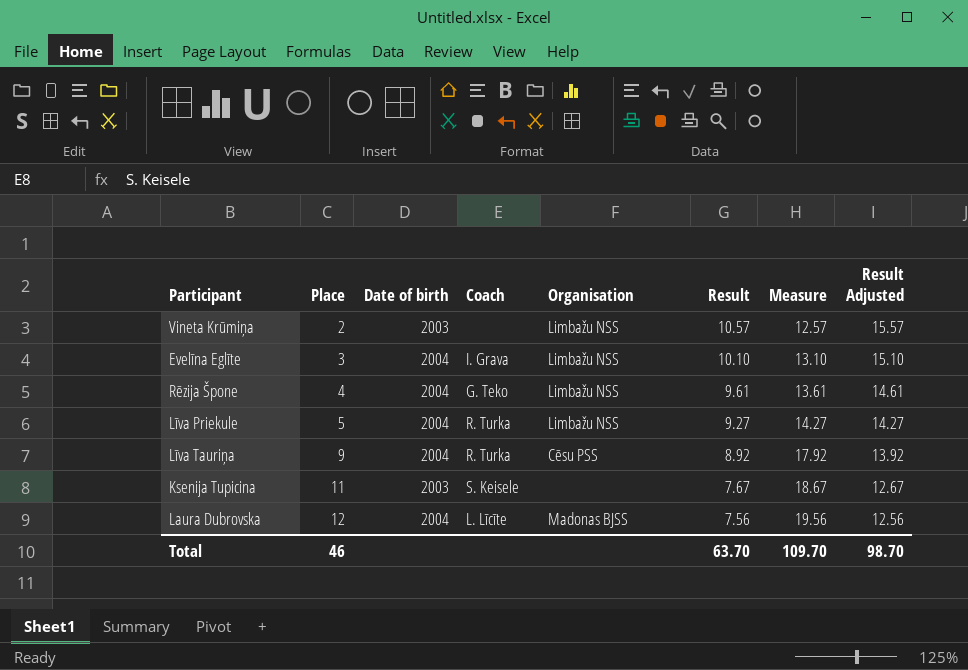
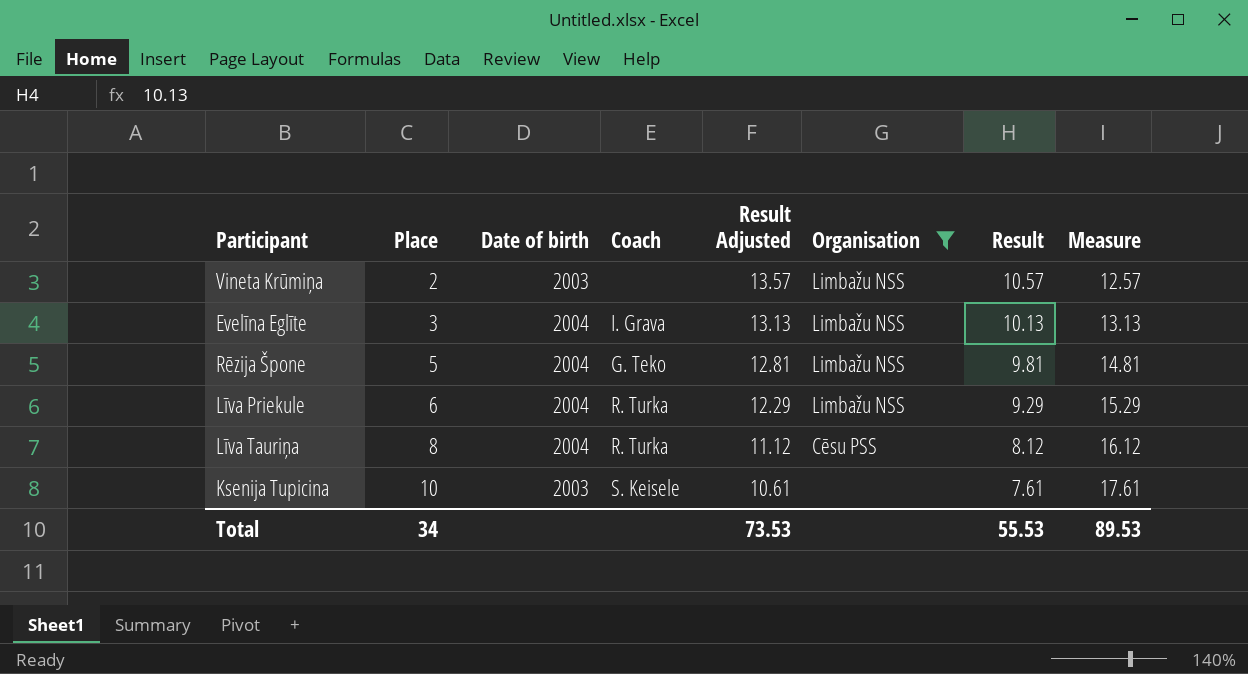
filter: none -> Organisation != Madonas BJSS
column Result Adjusted | formula: [Result] + 5 -> [Result] + 3
column Result Adjusted | position: 8 -> 5
Evelīna Eglīte | Result: 10.10 -> 10.13
Evelīna Eglīte | Measure: 13.10 -> 13.13
Rēzija Špone | Place: 4 -> 5
Rēzija Špone | Result: 9.61 -> 9.81
Rēzija Špone | Measure: 13.61 -> 14.81
Līva Priekule | Place: 5 -> 6
Līva Priekule | Result: 9.27 -> 9.29
Līva Priekule | Measure: 14.27 -> 15.29
Līva Tauriņa | Place: 9 -> 8
Līva Tauriņa | Result: 8.92 -> 8.12
Līva Tauriņa | Measure: 17.92 -> 16.12
Ksenija Tupicina | Place: 11 -> 10
Ksenija Tupicina | Result: 7.67 -> 7.61
Ksenija Tupicina | Measure: 18.67 -> 17.61
Total | Place: 46 -> 34
Total | Result Adjusted: 98.70 -> 73.53
Total | Result: 63.70 -> 55.53
Total | Measure: 109.70 -> 89.53

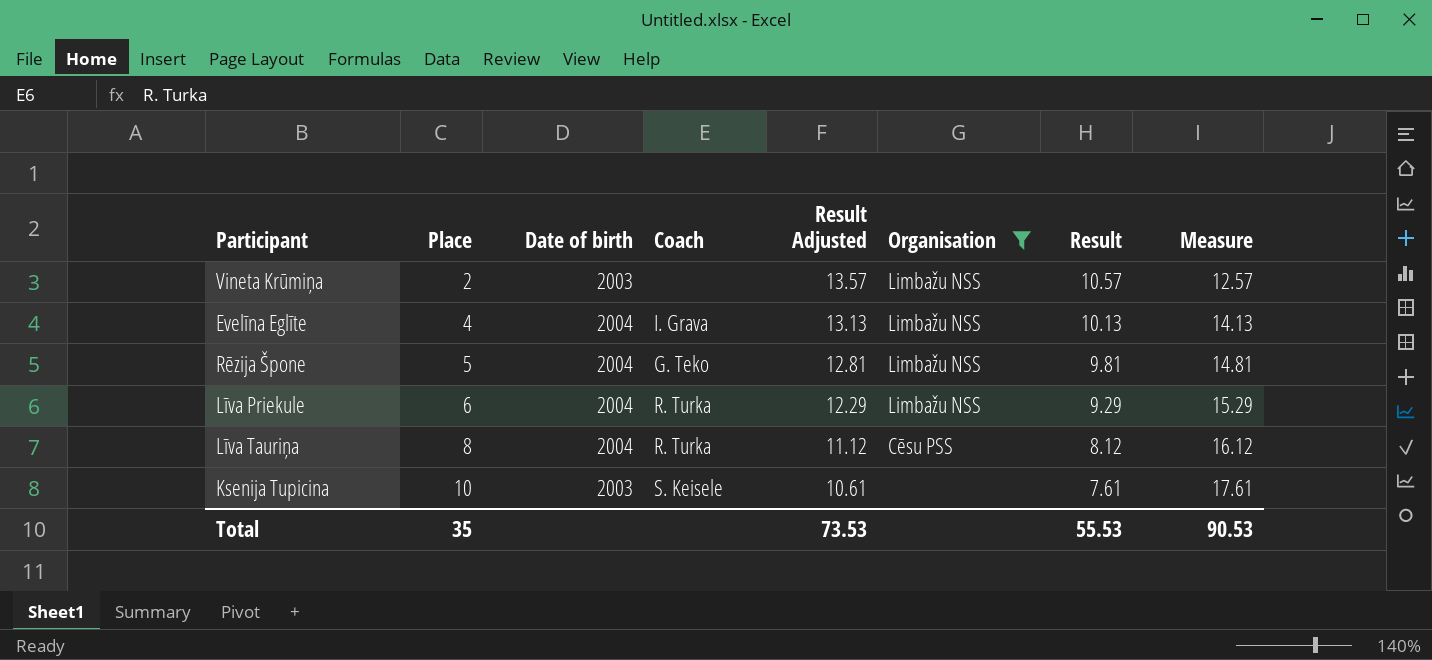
Evelīna Eglīte | Place: 3 -> 4
Evelīna Eglīte | Measure: 13.13 -> 14.13
Total | Place: 34 -> 35
Total | Measure: 89.53 -> 90.53

